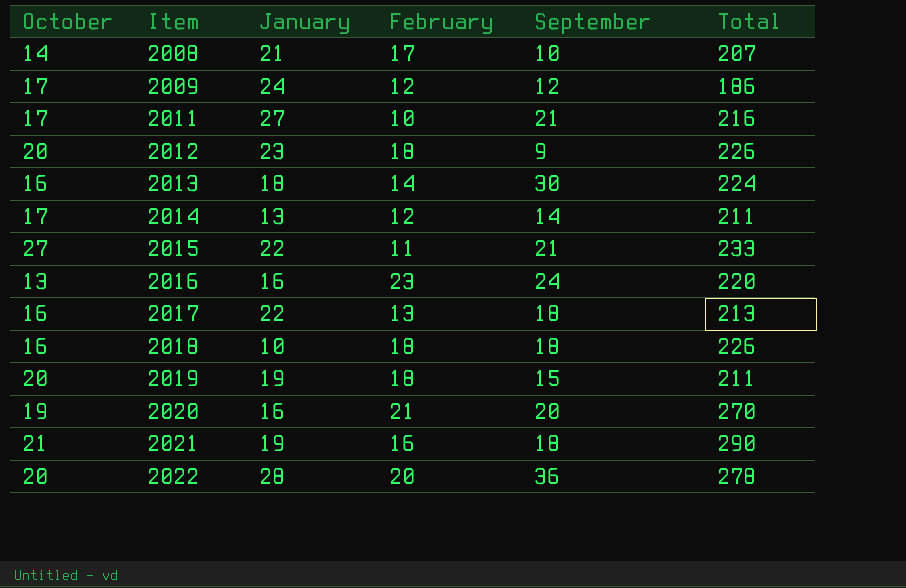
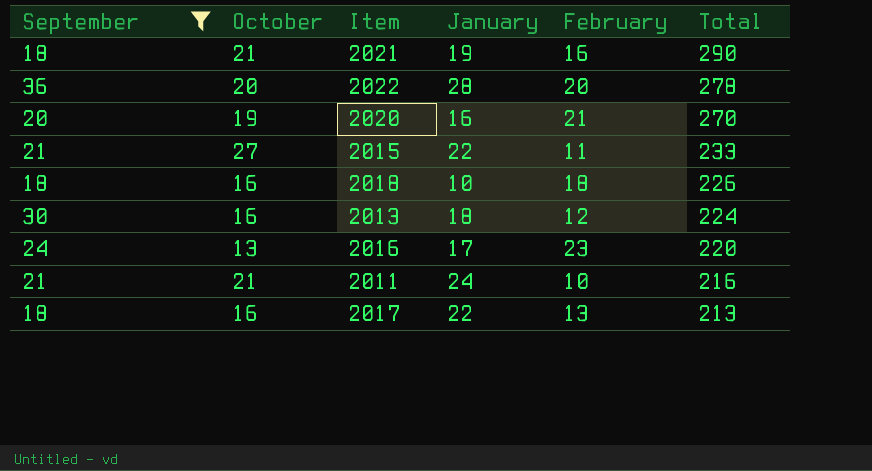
filter: none -> September >= 18
row order: Item ascending -> Total descending
column September | position: 5 -> 1
2013 | February: 14 -> 12
2016 | January: 16 -> 17
2011 | October: 17 -> 21
2011 | January: 27 -> 24

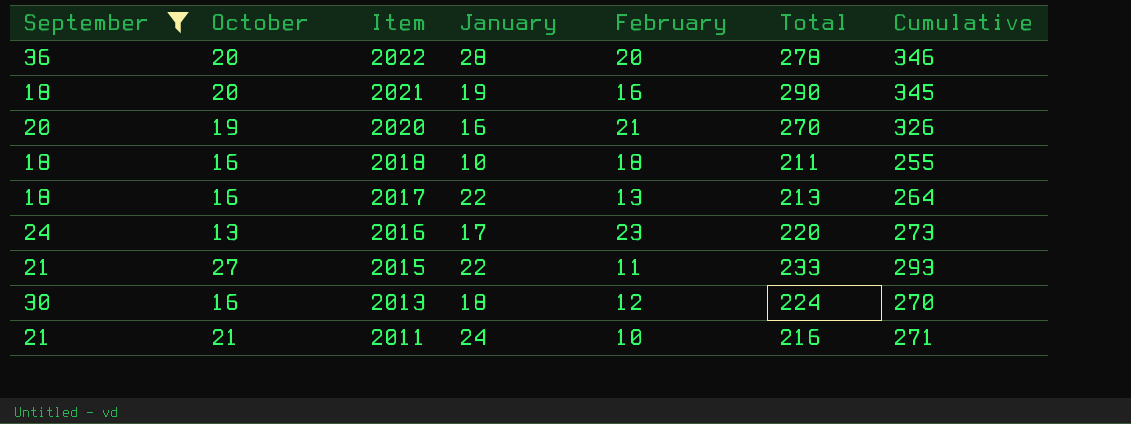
row order: Total descending -> Item descending
column Cumulative | formula: none -> [October] + [January] + [February] + [Total]
2021 | October: 21 -> 20
2018 | Total: 226 -> 211

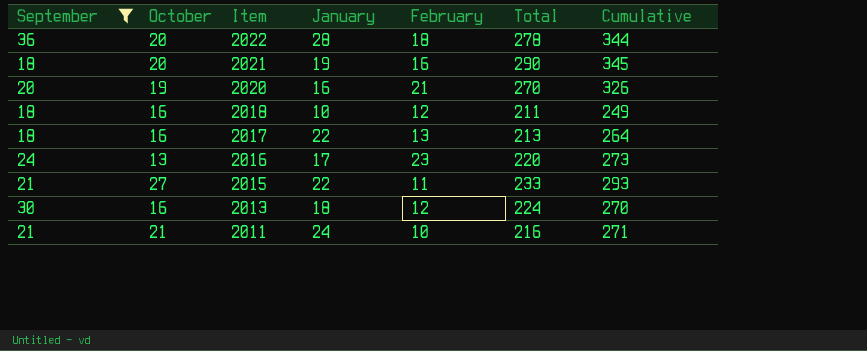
2022 | February: 20 -> 18
2022 | Cumulative: 346 -> 344
2018 | February: 18 -> 12
2018 | Cumulative: 255 -> 249

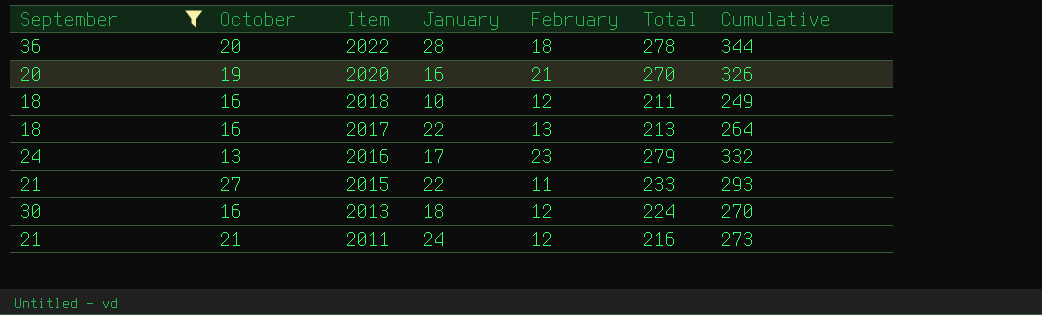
row 2021: 18 | 20 | 19 | 16 | 290 | 345 -> none
2016 | Total: 220 -> 279
2016 | Cumulative: 273 -> 332
2011 | February: 10 -> 12
2011 | Cumulative: 271 -> 273

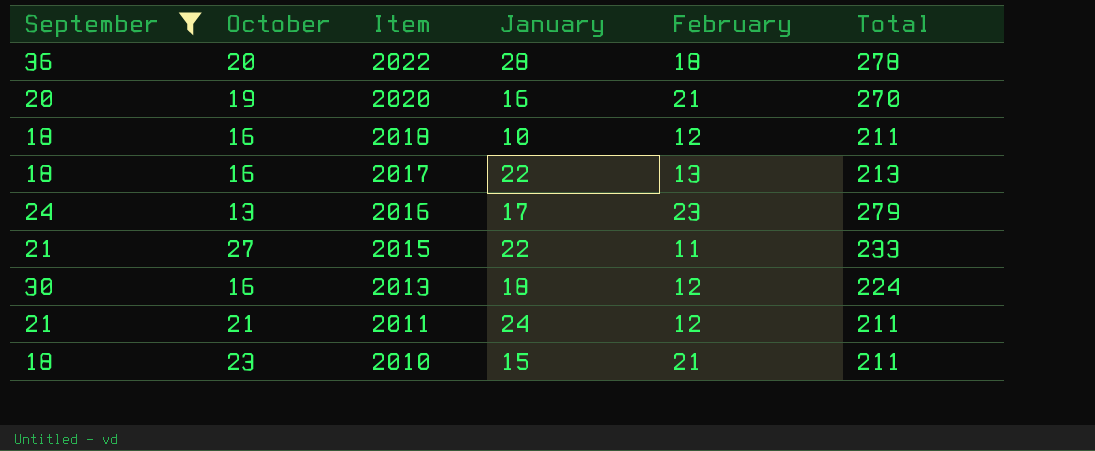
column Cumulative | formula: [October] + [January] + [February] + [Total] -> none
2011 | Total: 216 -> 211
row 2010: none -> 18 | 23 | 15 | 21 | 211

